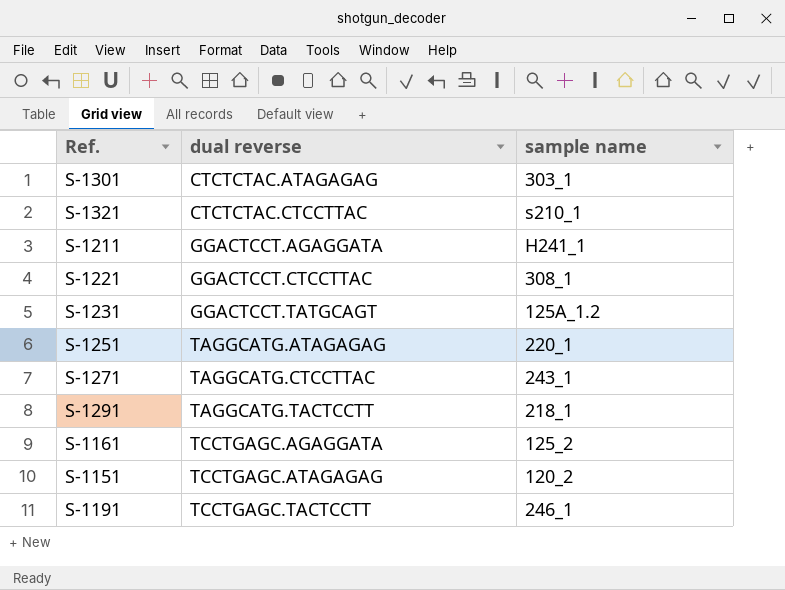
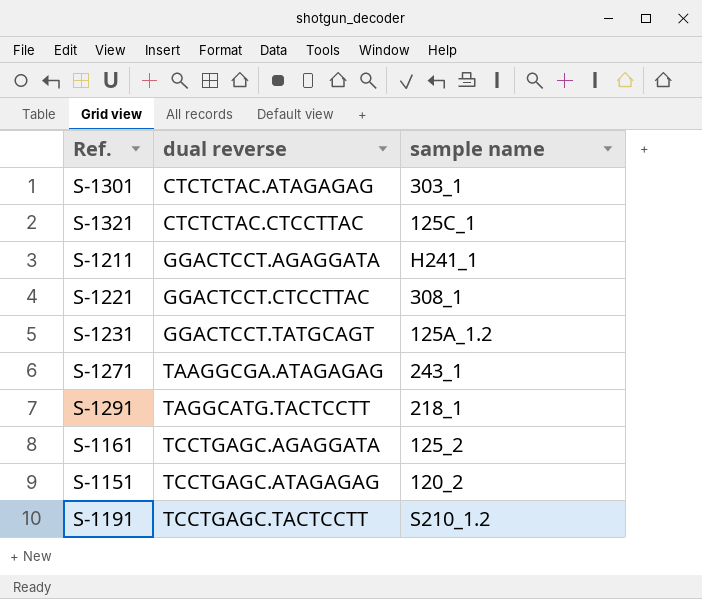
row S-1251: TAGGCATG.ATAGAGAG | 220_1 -> none
S-1321 | sample name: s210_1 -> 125C_1
S-1271 | dual reverse: TAGGCATG.CTCCTTAC -> TAAGGCGA.ATAGAGAG
S-1191 | sample name: 246_1 -> S210_1.2

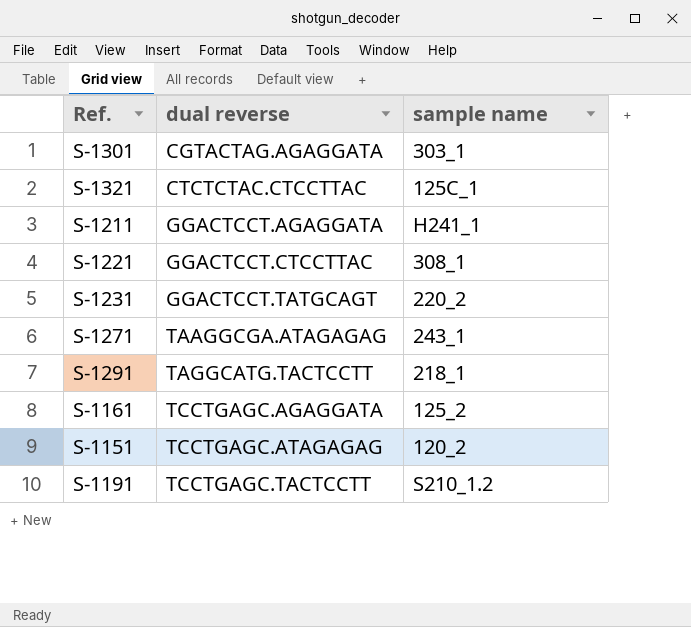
S-1301 | dual reverse: CTCTCTAC.ATAGAGAG -> CGTACTAG.AGAGGATA
S-1231 | sample name: 125A_1.2 -> 220_2

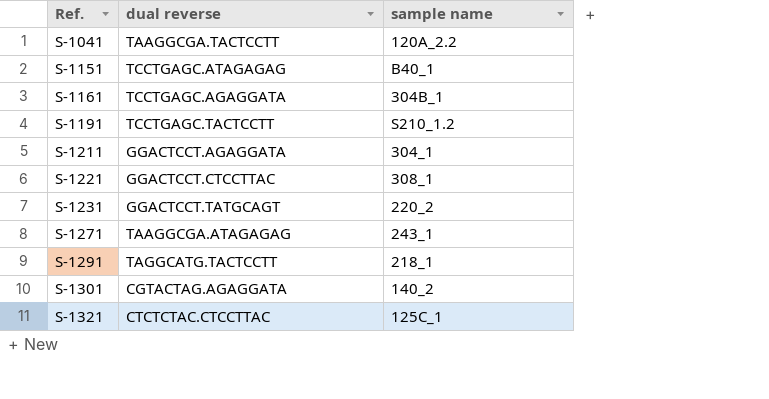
row order: dual reverse ascending -> Ref. ascending
row S-1041: none -> TAAGGCGA.TACTCCTT | 120A_2.2
S-1151 | sample name: 120_2 -> B40_1
S-1161 | sample name: 125_2 -> 304B_1
S-1211 | sample name: H241_1 -> 304_1
S-1301 | sample name: 303_1 -> 140_2

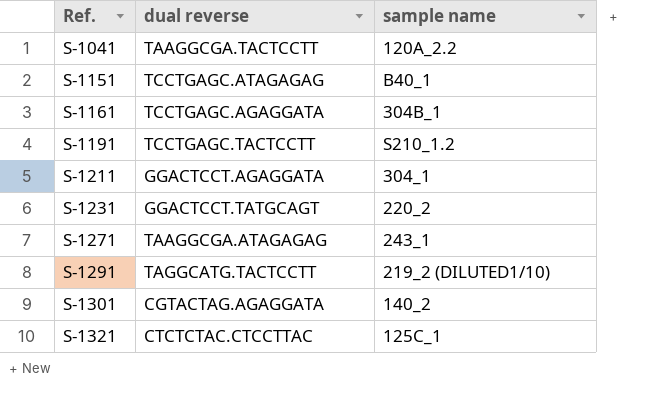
row S-1221: GGACTCCT.CTCCTTAC | 308_1 -> none
S-1291 | sample name: 218_1 -> 219_2 (DILUTED1/10)

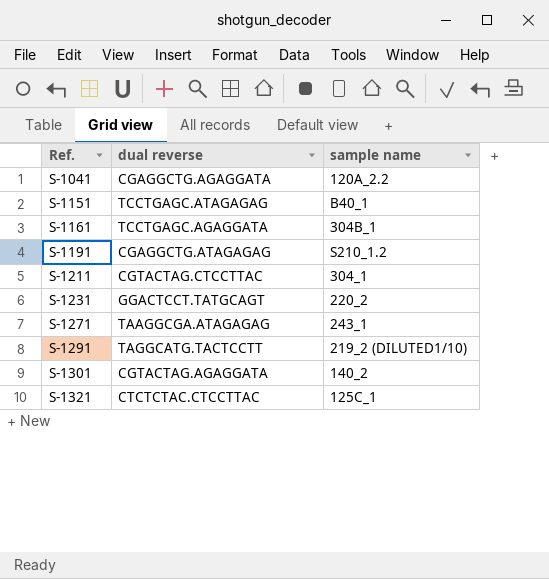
S-1041 | dual reverse: TAAGGCGA.TACTCCTT -> CGAGGCTG.AGAGGATA
S-1191 | dual reverse: TCCTGAGC.TACTCCTT -> CGAGGCTG.ATAGAGAG
S-1211 | dual reverse: GGACTCCT.AGAGGATA -> CGTACTAG.CTCCTTAC

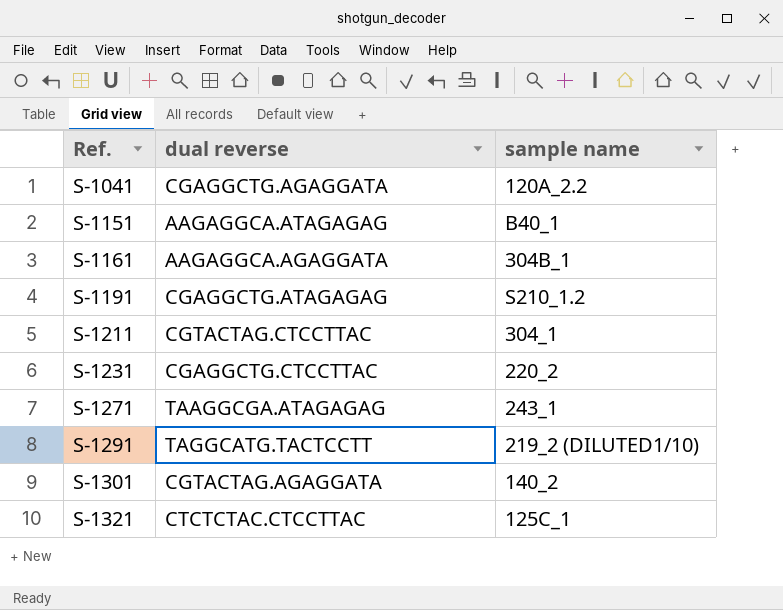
S-1151 | dual reverse: TCCTGAGC.ATAGAGAG -> AAGAGGCA.ATAGAGAG
S-1161 | dual reverse: TCCTGAGC.AGAGGATA -> AAGAGGCA.AGAGGATA
S-1231 | dual reverse: GGACTCCT.TATGCAGT -> CGAGGCTG.CTCCTTAC

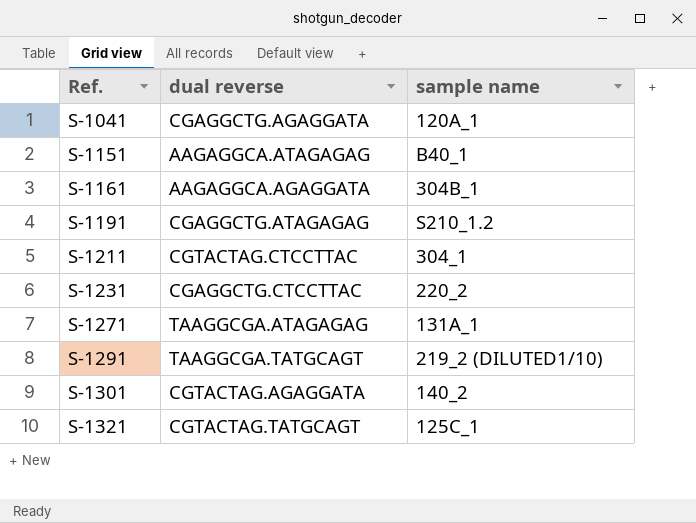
S-1041 | sample name: 120A_2.2 -> 120A_1
S-1271 | sample name: 243_1 -> 131A_1
S-1291 | dual reverse: TAGGCATG.TACTCCTT -> TAAGGCGA.TATGCAGT
S-1321 | dual reverse: CTCTCTAC.CTCCTTAC -> CGTACTAG.TATGCAGT

